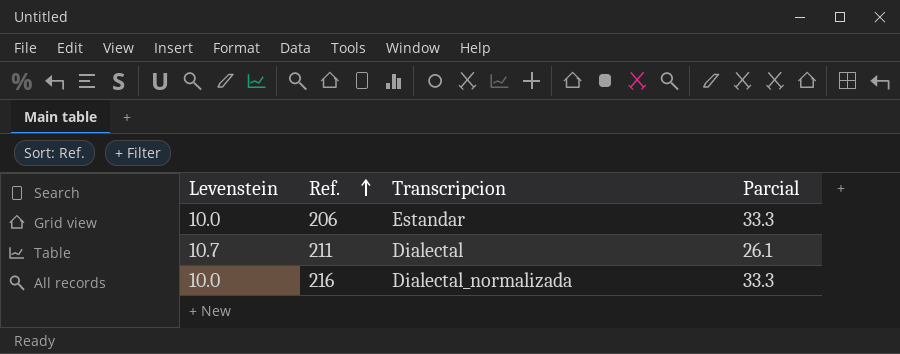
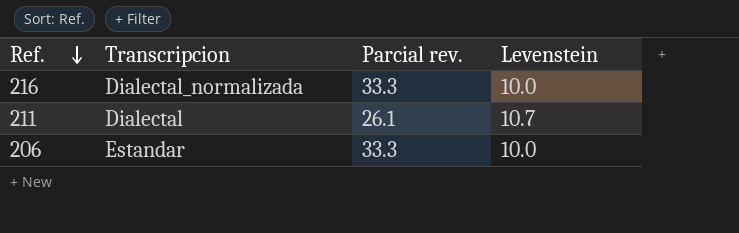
row order: Ref. ascending -> Ref. descending
column name: Parcial -> Parcial rev.
column Levenstein | position: 1 -> 4

